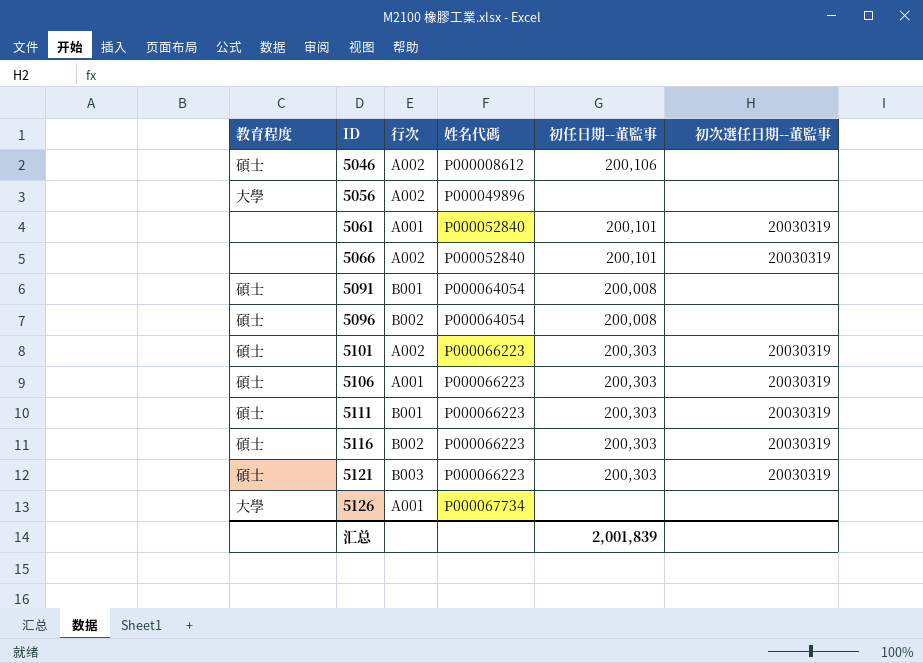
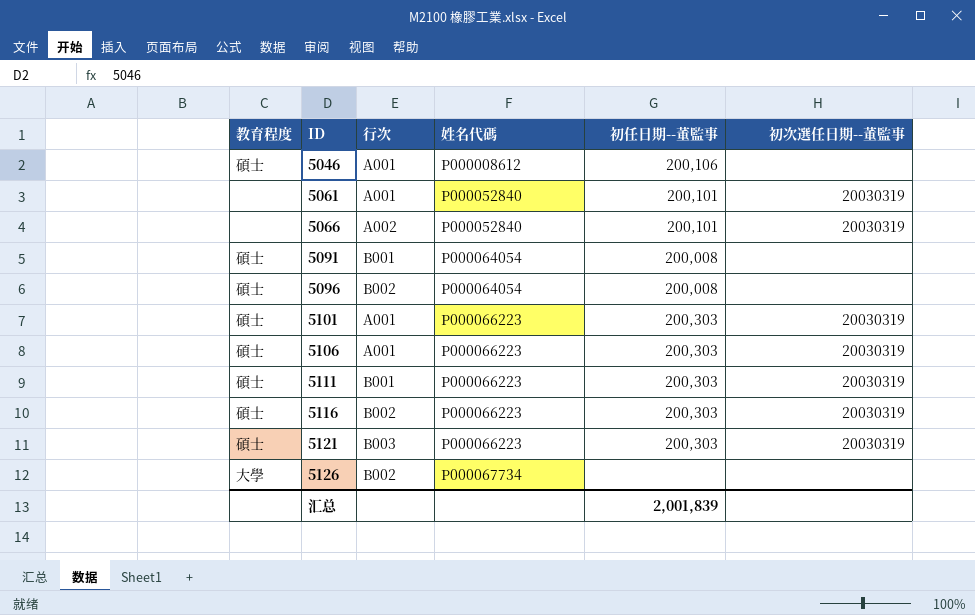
row 5056: 大學 | A002 | P000049896 | none | none -> none
5046 | 行次: A002 -> A001
5101 | 行次: A002 -> A001
5126 | 行次: A001 -> B002

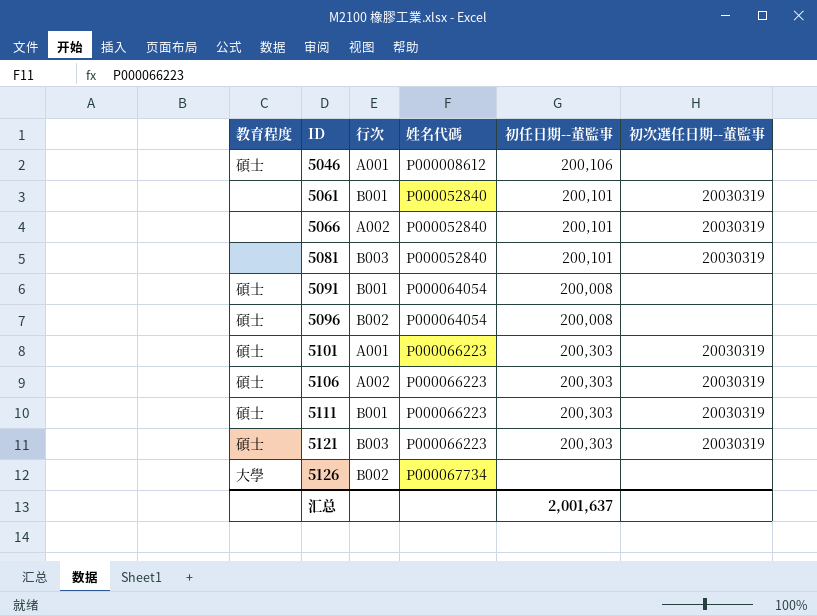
row 5116: 碩士 | B002 | P000066223 | 200,303 | 20030319 -> none
5061 | 行次: A001 -> B001
row 5081: none -> none | B003 | P000052840 | 200,101 | 20030319
5106 | 行次: A001 -> A002
汇总 | 初任日期--董監事: 2,001,839 -> 2,001,637

